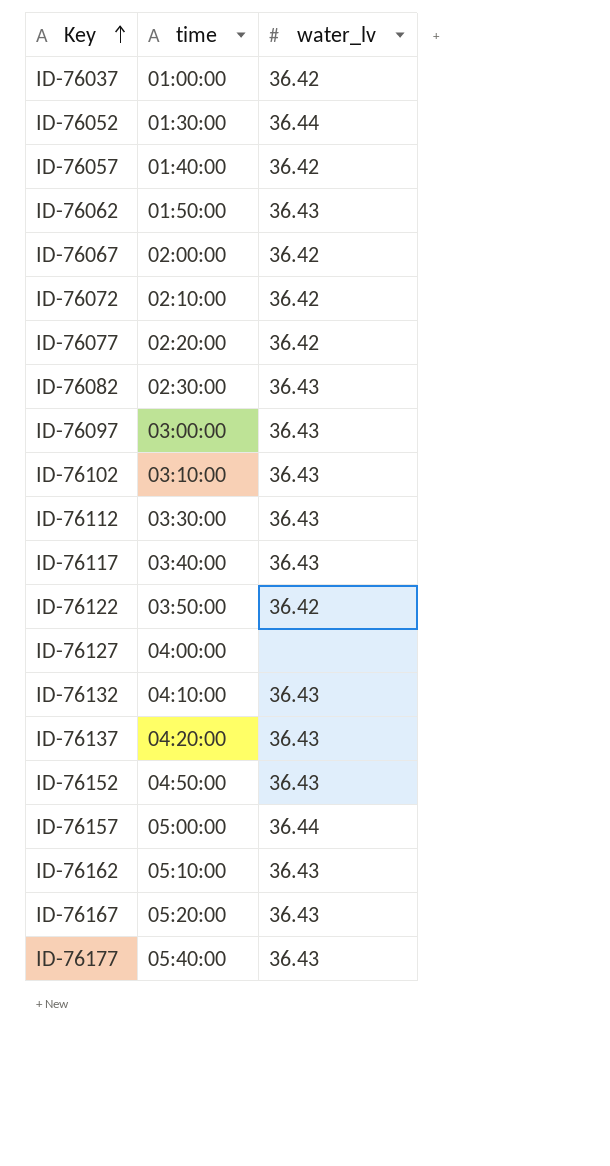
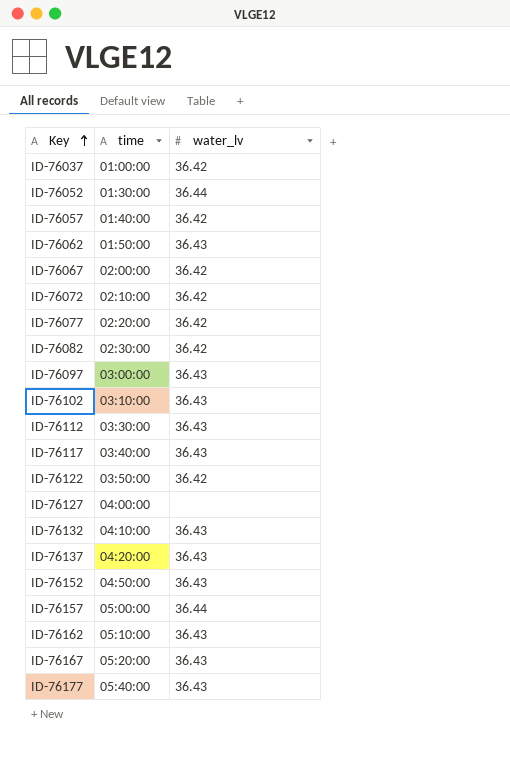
ID-76082 | water_lv: 36.43 -> 36.42

